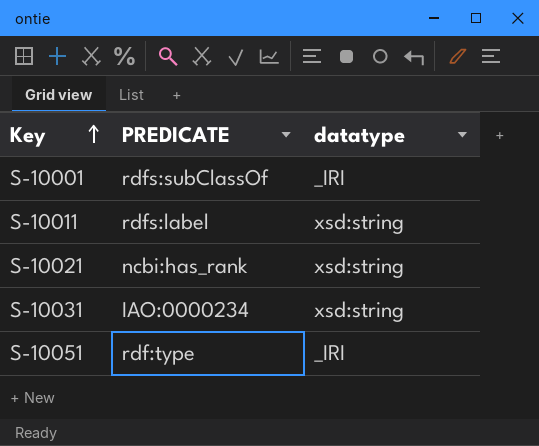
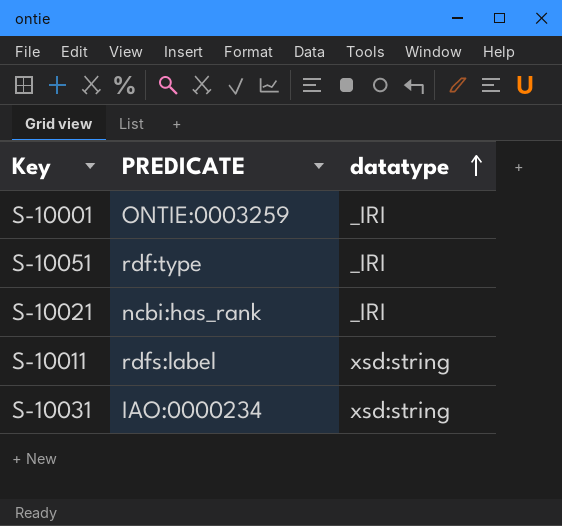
row order: Key ascending -> datatype ascending
S-10001 | PREDICATE: rdfs:subClassOf -> ONTIE:0003259
S-10021 | datatype: xsd:string -> _IRI

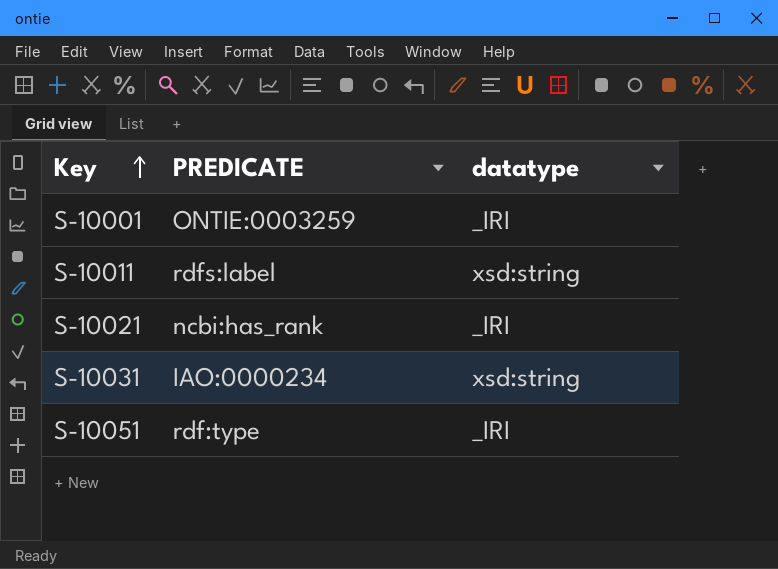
row order: datatype ascending -> Key ascending

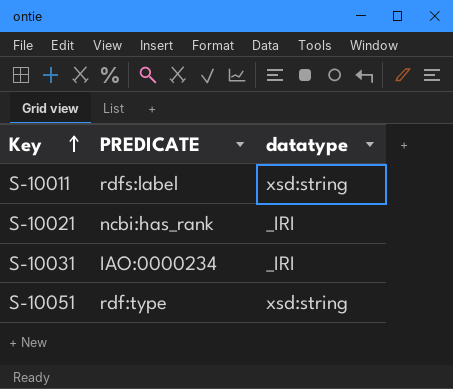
row S-10001: ONTIE:0003259 | _IRI -> none
S-10031 | datatype: xsd:string -> _IRI
S-10051 | datatype: _IRI -> xsd:string

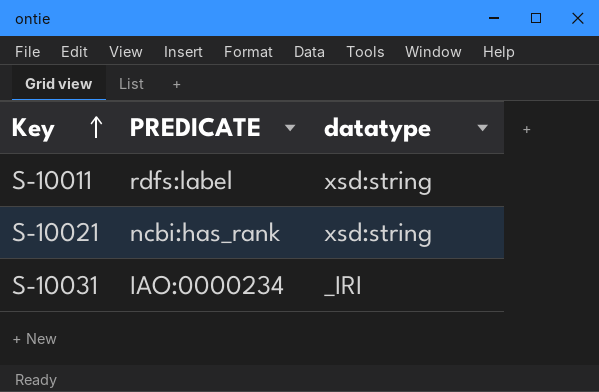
row S-10051: rdf:type | xsd:string -> none
S-10021 | datatype: _IRI -> xsd:string

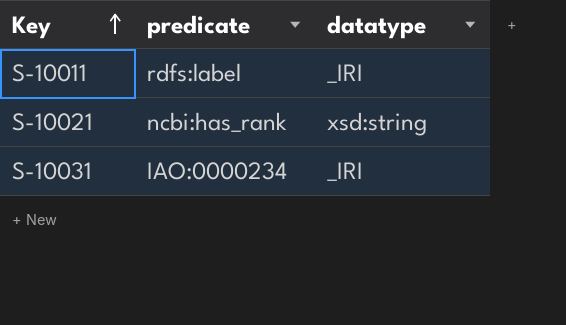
column name: PREDICATE -> predicate
S-10011 | datatype: xsd:string -> _IRI

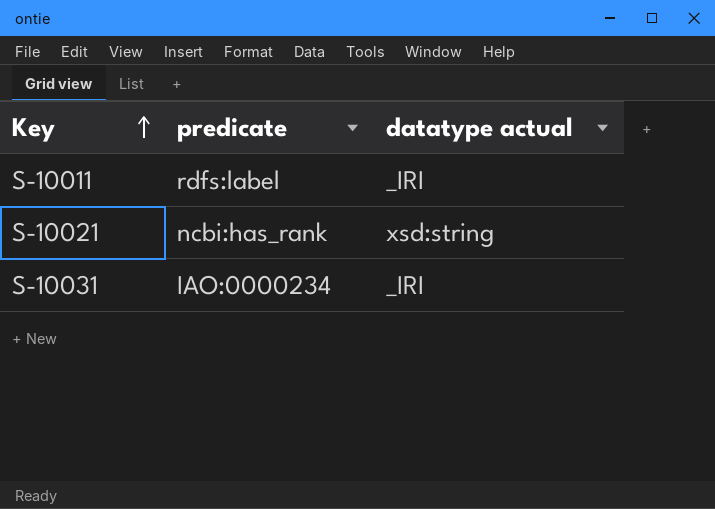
column name: datatype -> datatype actual

